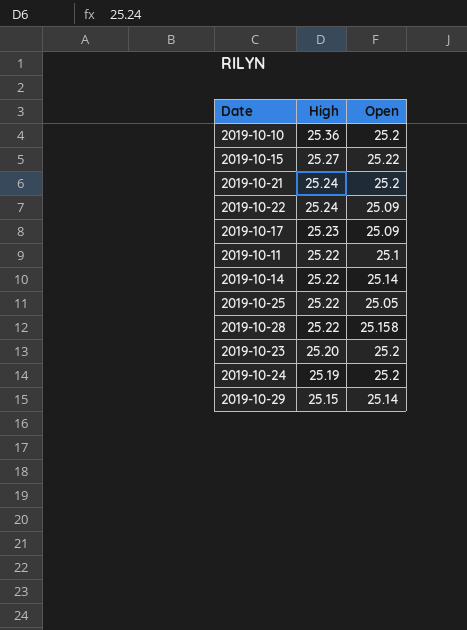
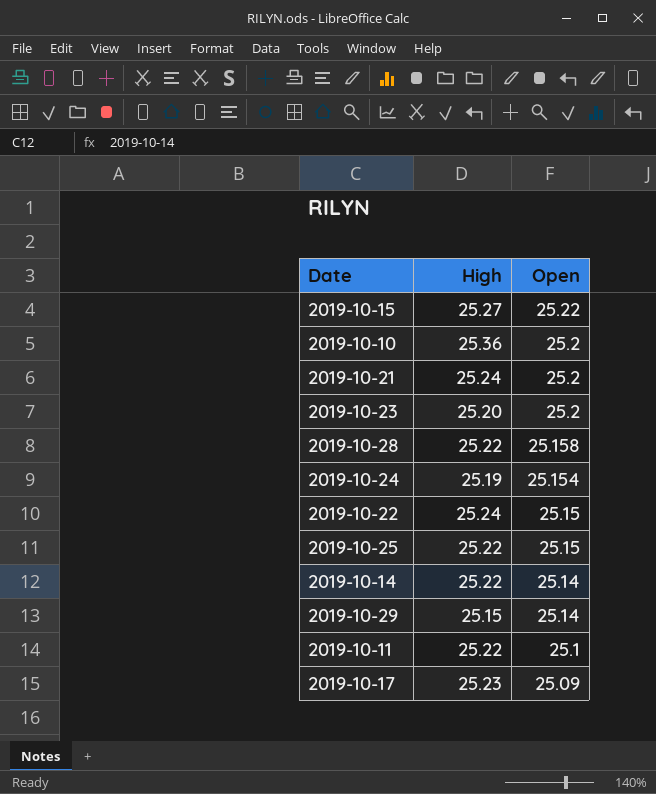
row order: High descending -> Open descending
2019-10-24 | Open: 25.2 -> 25.154
2019-10-22 | Open: 25.09 -> 25.15
2019-10-25 | Open: 25.05 -> 25.15

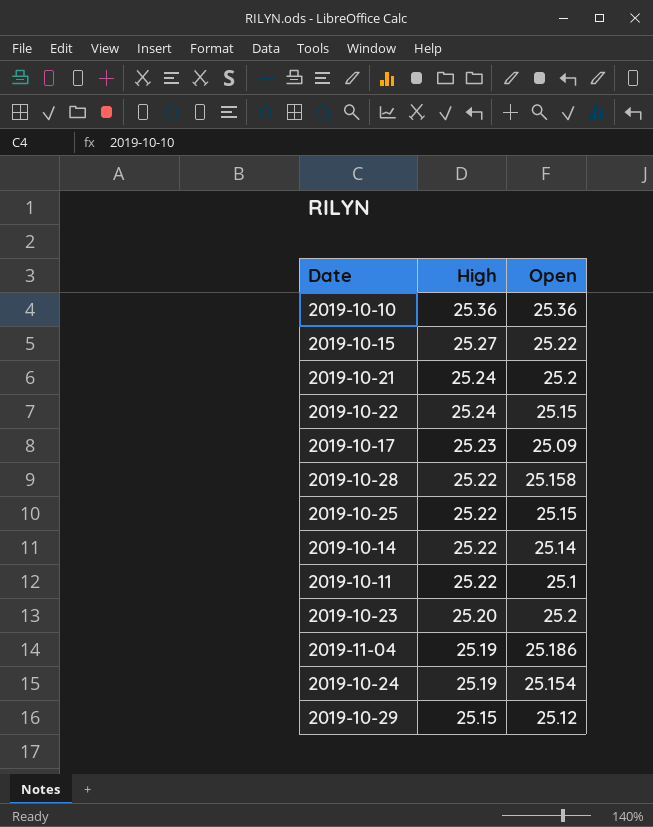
row order: Open descending -> High descending
2019-10-10 | Open: 25.2 -> 25.36
row 2019-11-04: none -> 25.19 | 25.186
2019-10-29 | Open: 25.14 -> 25.12

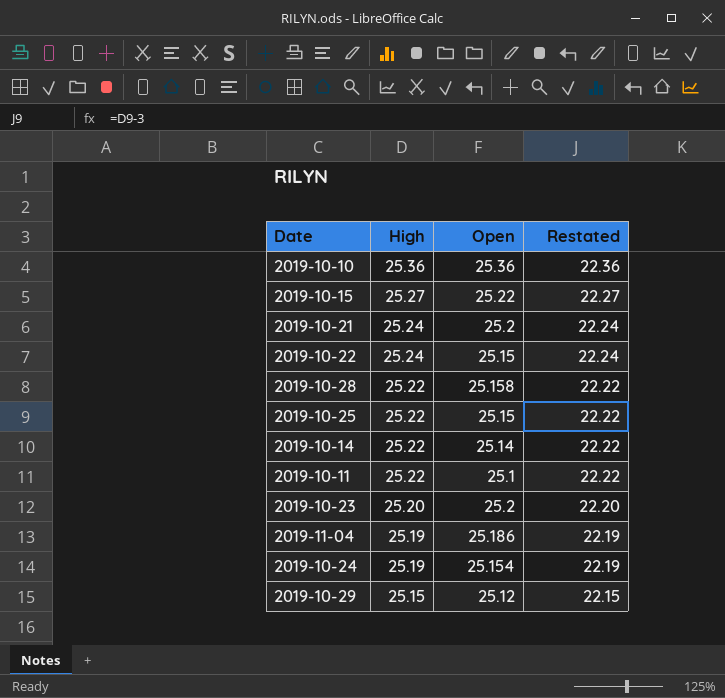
column Restated | formula: none -> [High] - 3
row 2019-10-17: 25.23 | 25.09 -> none

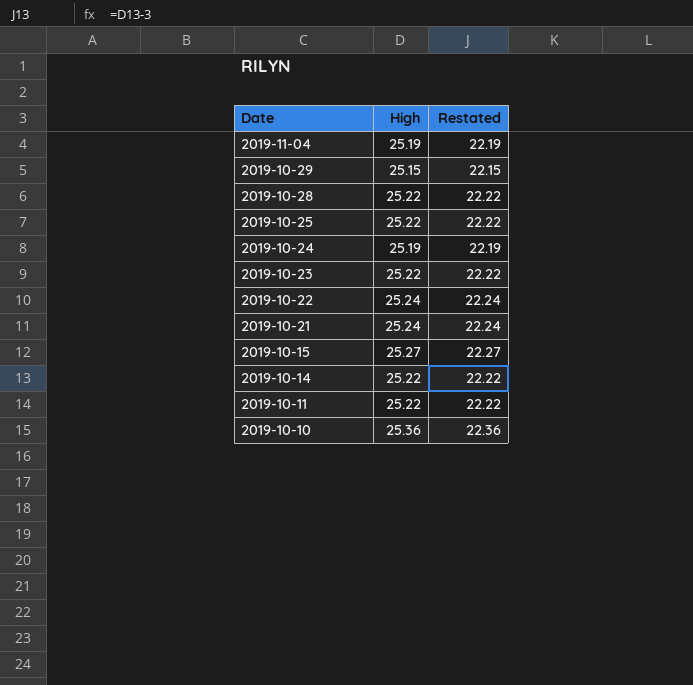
row order: High descending -> Date descending
column Open | position: 3 -> none
2019-10-23 | High: 25.20 -> 25.22
2019-10-23 | Restated: 22.20 -> 22.22

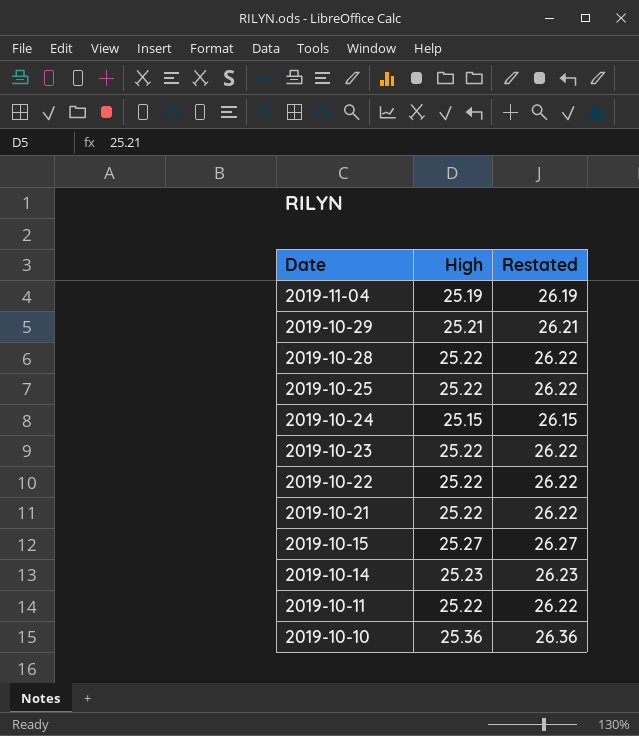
column Restated | formula: [High] - 3 -> [High] + 1
2019-10-29 | High: 25.15 -> 25.21
2019-10-24 | High: 25.19 -> 25.15
2019-10-22 | High: 25.24 -> 25.22
2019-10-21 | High: 25.24 -> 25.22
2019-10-14 | High: 25.22 -> 25.23

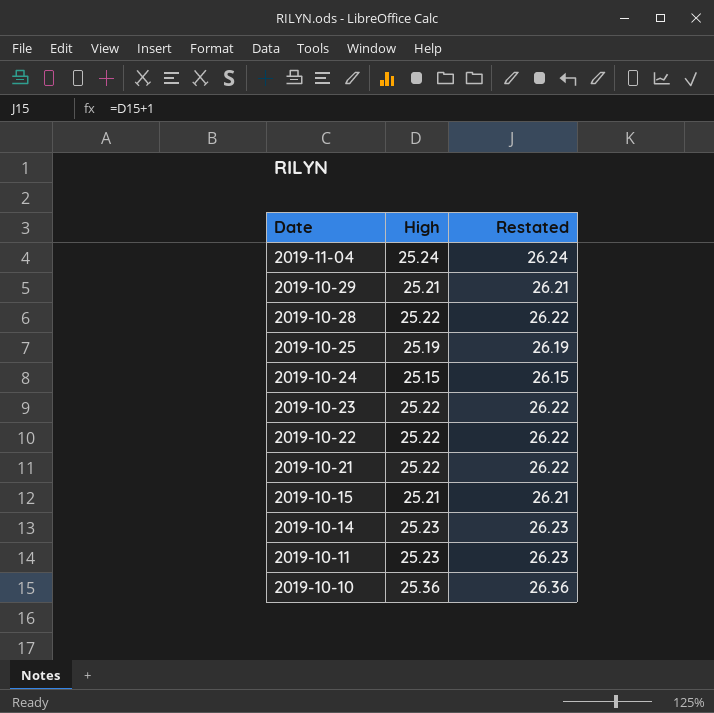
2019-11-04 | High: 25.19 -> 25.24
2019-11-04 | Restated: 26.19 -> 26.24
2019-10-25 | High: 25.22 -> 25.19
2019-10-25 | Restated: 26.22 -> 26.19
2019-10-15 | High: 25.27 -> 25.21
2019-10-15 | Restated: 26.27 -> 26.21
2019-10-11 | High: 25.22 -> 25.23
2019-10-11 | Restated: 26.22 -> 26.23

